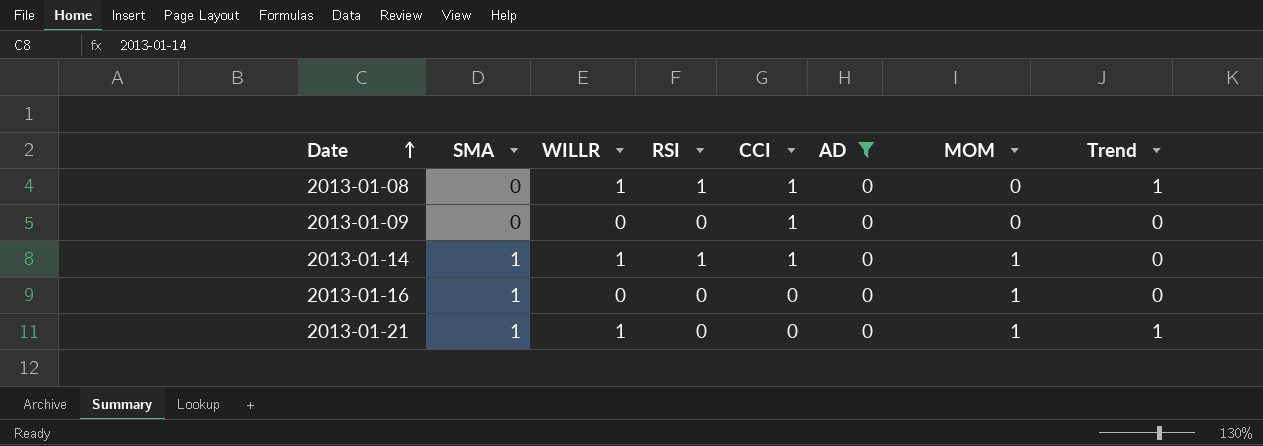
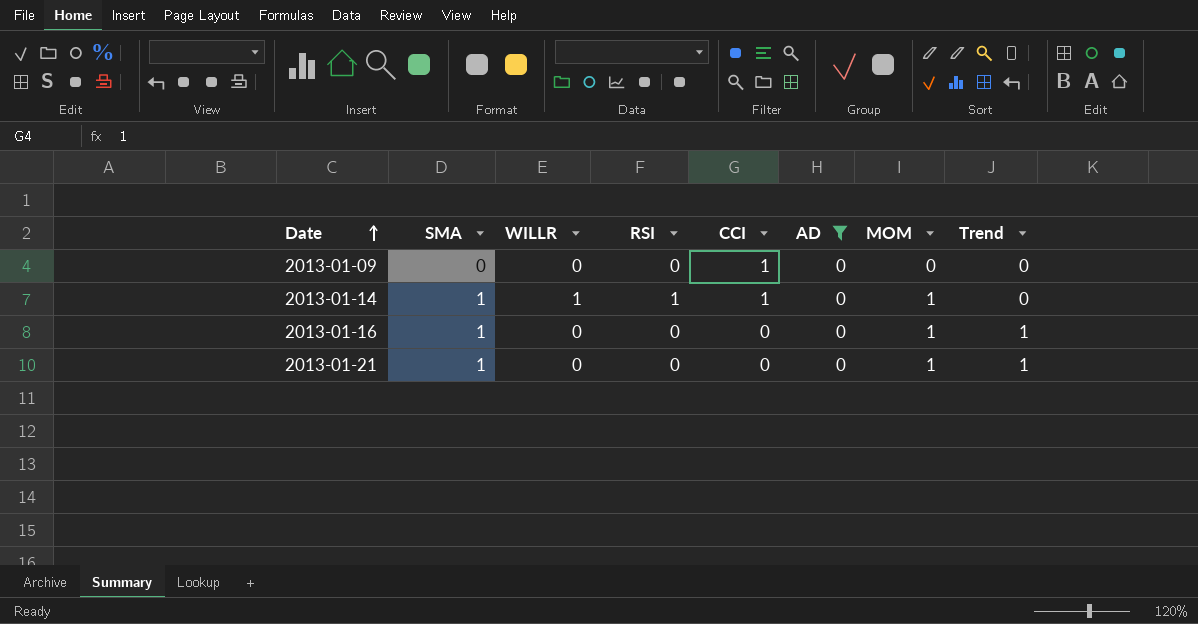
row 2013-01-08: 0 | 1 | 1 | 1 | 0 | 0 | 1 -> none
2013-01-16 | Trend: 0 -> 1
2013-01-21 | WILLR: 1 -> 0

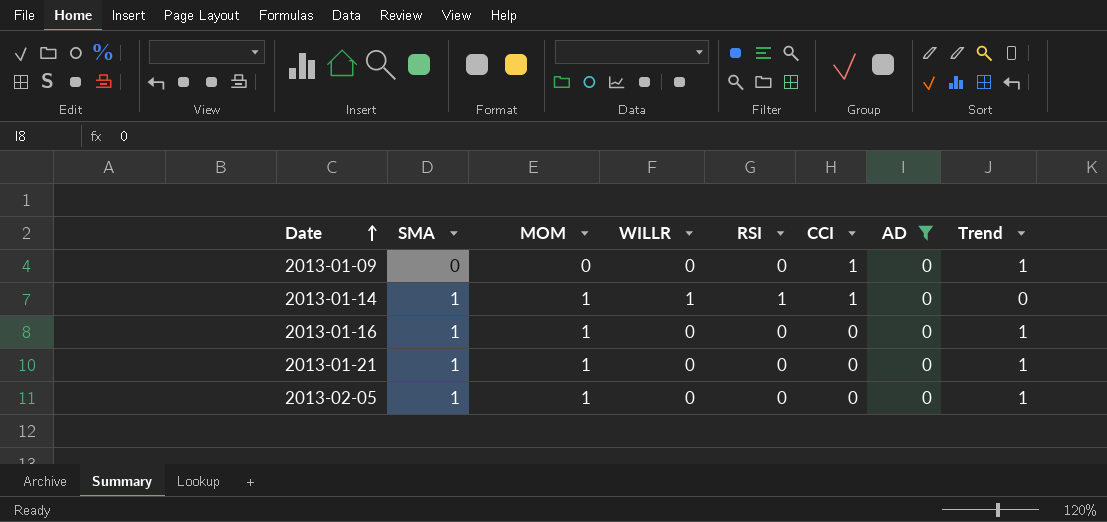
column MOM | position: 7 -> 3
2013-01-09 | Trend: 0 -> 1
row 2013-02-05: none -> 1 | 1 | 0 | 0 | 0 | 0 | 1

